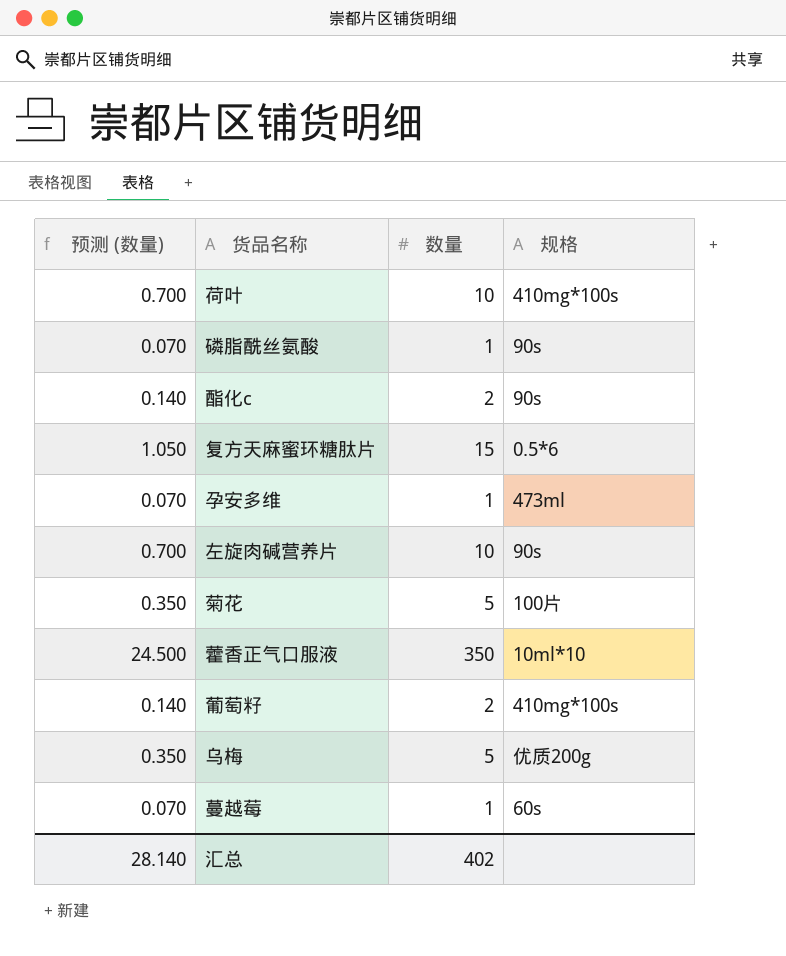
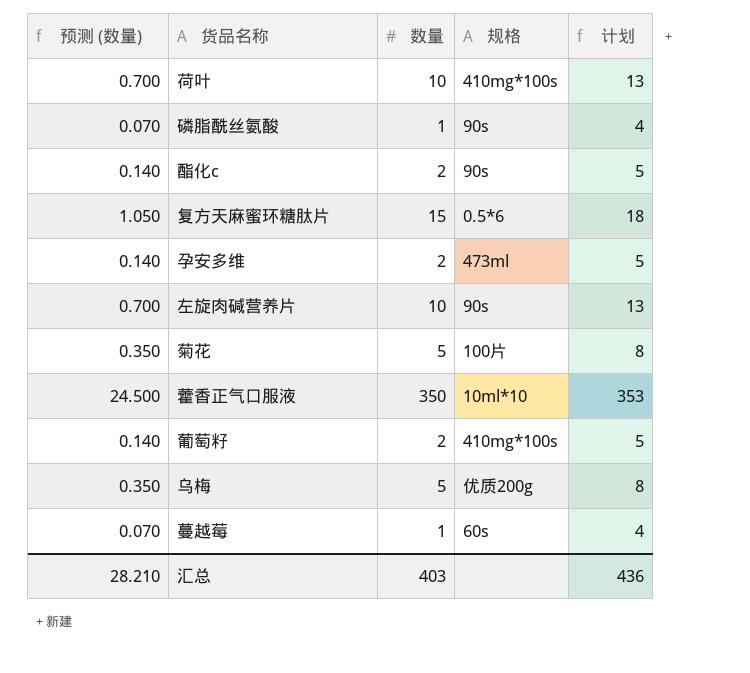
column 计划 | formula: none -> [数量] + 3
孕安多维 | 预测 (数量): 0.070 -> 0.140
孕安多维 | 数量: 1 -> 2
汇总 | 预测 (数量): 28.140 -> 28.210
汇总 | 数量: 402 -> 403

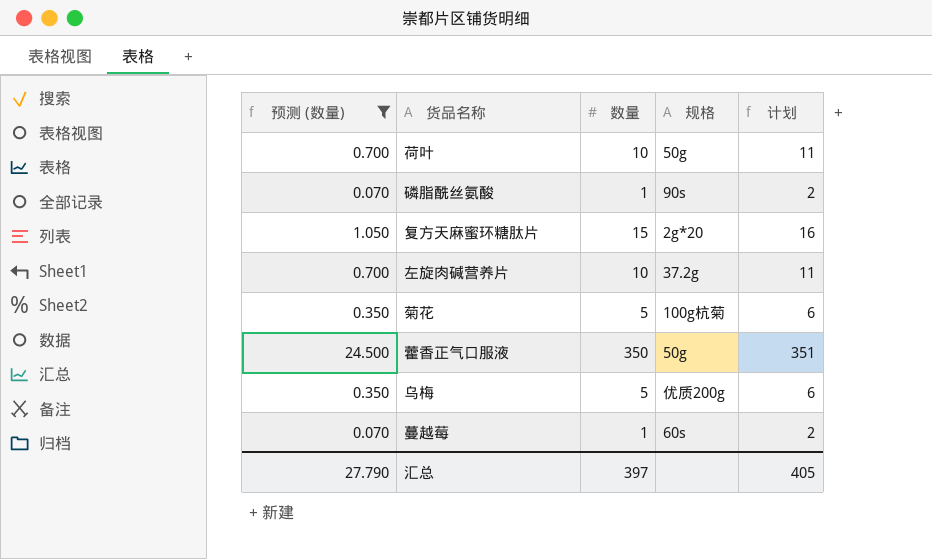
filter: none -> 预测 (数量) != 0.140
column 计划 | formula: [数量] + 3 -> [数量] + 1
荷叶 | 规格: 410mg*100s -> 50g
复方天麻蜜环糖肽片 | 规格: 0.5*6 -> 2g*20
左旋肉碱营养片 | 规格: 90s -> 37.2g
菊花 | 规格: 100片 -> 100g杭菊
藿香正气口服液 | 规格: 10ml*10 -> 50g
汇总 | 预测 (数量): 28.210 -> 27.790
汇总 | 数量: 403 -> 397
汇总 | 计划: 436 -> 405

